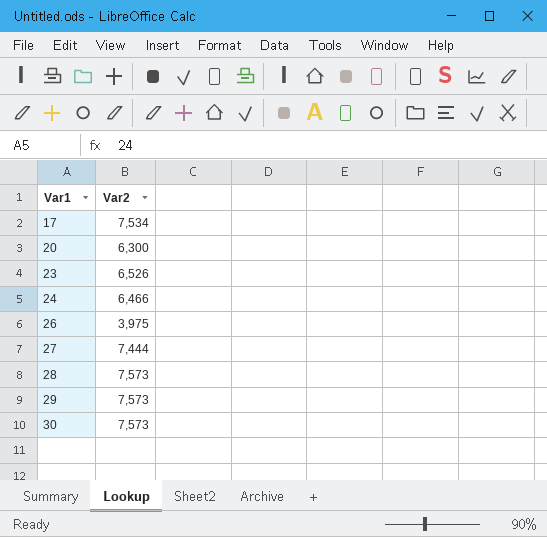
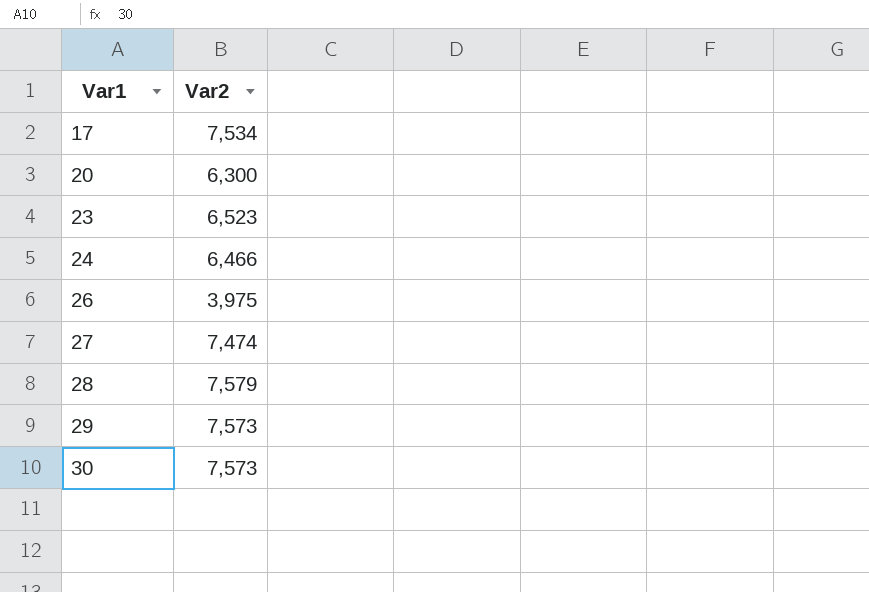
23 | Var2: 6,526 -> 6,523
27 | Var2: 7,444 -> 7,474
28 | Var2: 7,573 -> 7,579

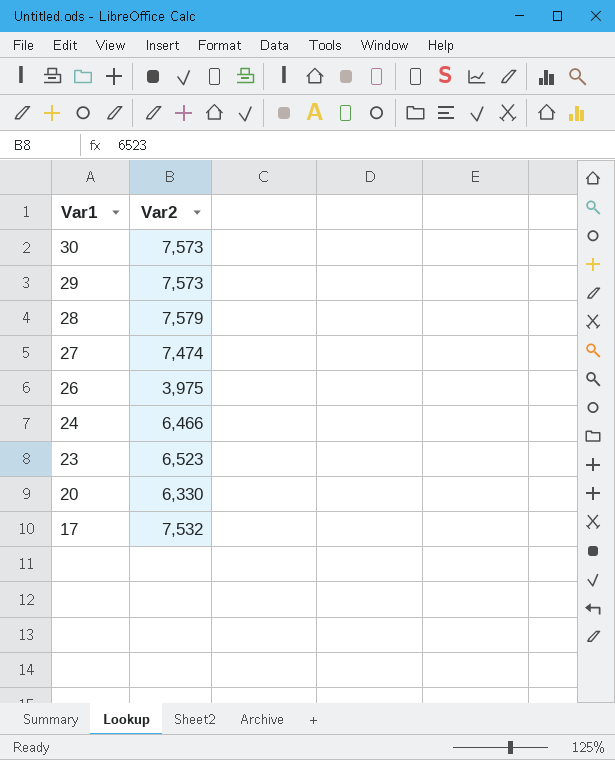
row order: Var1 ascending -> Var1 descending
20 | Var2: 6,300 -> 6,330
17 | Var2: 7,534 -> 7,532

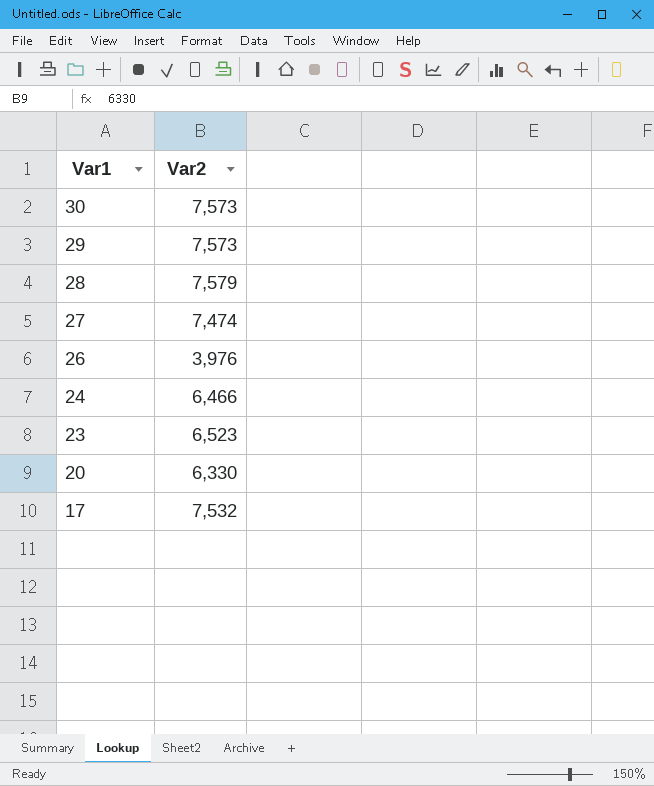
26 | Var2: 3,975 -> 3,976

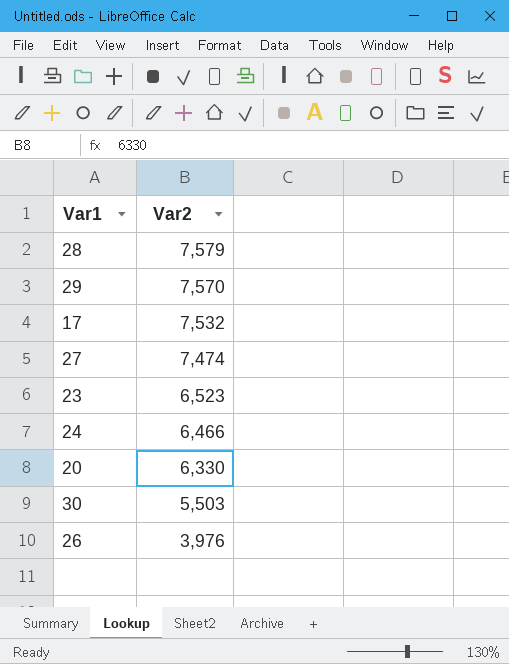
row order: Var1 descending -> Var2 descending
29 | Var2: 7,573 -> 7,570
30 | Var2: 7,573 -> 5,503

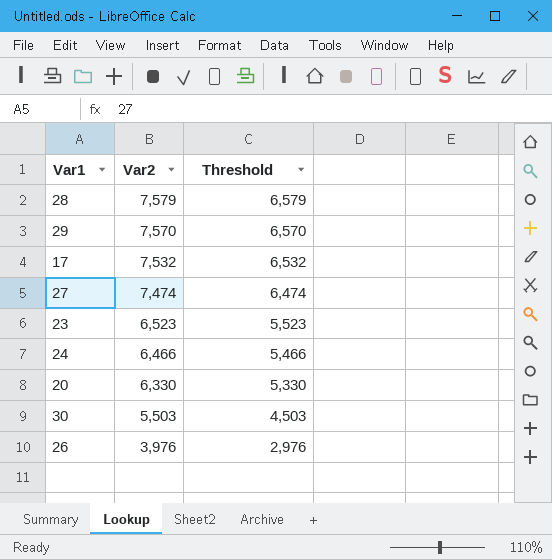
column Threshold | formula: none -> [Var2] - 1000

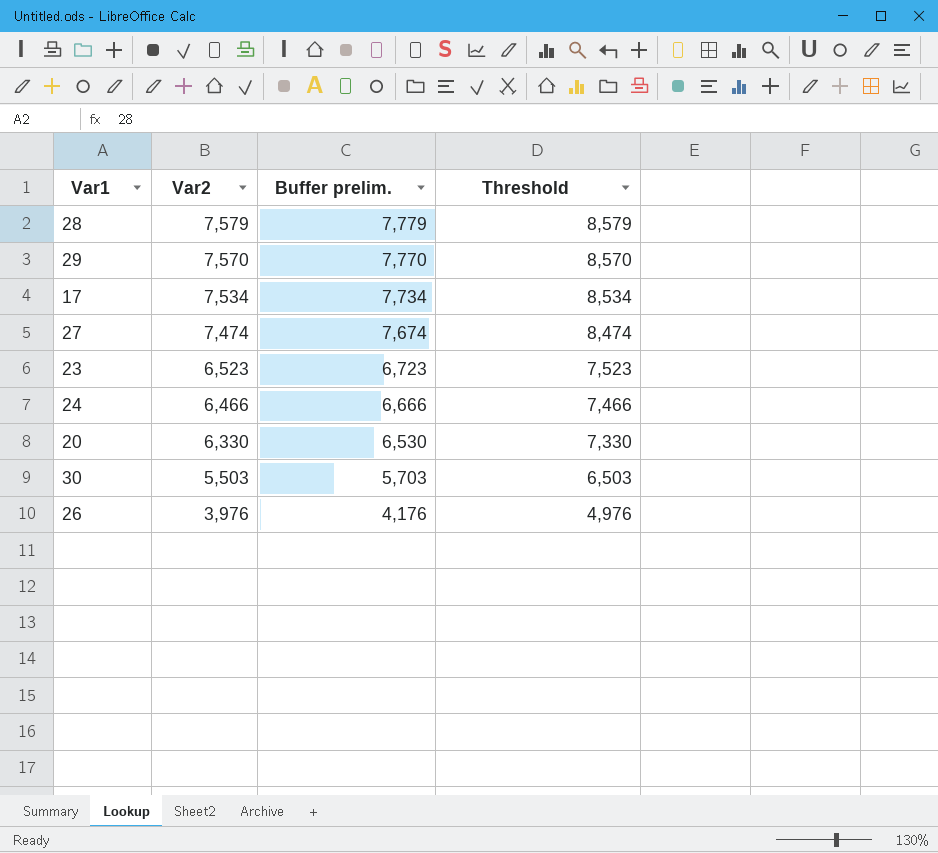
column Buffer prelim. | formula: none -> [Var2] + 200
column Threshold | formula: [Var2] - 1000 -> [Var2] + 1000
17 | Var2: 7,532 -> 7,534

